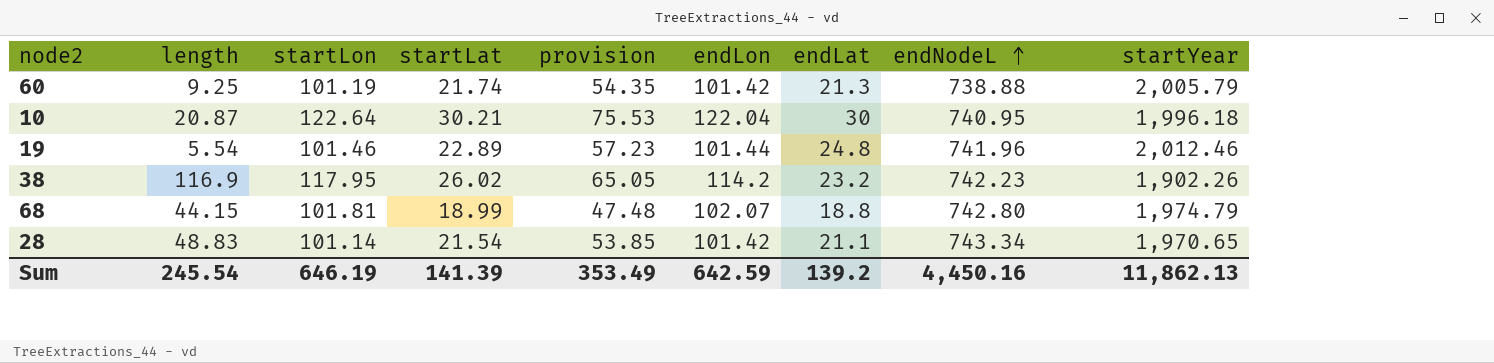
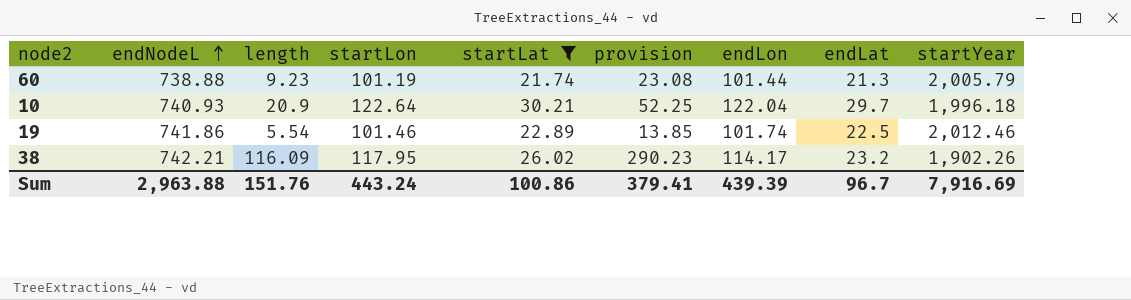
filter: none -> startLat >= 21.74
column endNodeL | position: 8 -> 2
column provision | formula: [startLat] * 2.5 -> [length] * 2.5
60 | length: 9.25 -> 9.23
60 | endLon: 101.42 -> 101.44
10 | endNodeL: 740.95 -> 740.93
10 | length: 20.87 -> 20.9
10 | endLat: 30 -> 29.7
19 | endNodeL: 741.96 -> 741.86
19 | endLon: 101.44 -> 101.74
19 | endLat: 24.8 -> 22.5
38 | endNodeL: 742.23 -> 742.21
38 | length: 116.9 -> 116.09
38 | endLon: 114.2 -> 114.17
Sum | endNodeL: 4,450.16 -> 2,963.88
Sum | length: 245.54 -> 151.76
Sum | startLon: 646.19 -> 443.24
Sum | startLat: 141.39 -> 100.86
Sum | provision: 353.49 -> 379.41
Sum | endLon: 642.59 -> 439.39
Sum | endLat: 139.2 -> 96.7
Sum | startYear: 11,862.13 -> 7,916.69

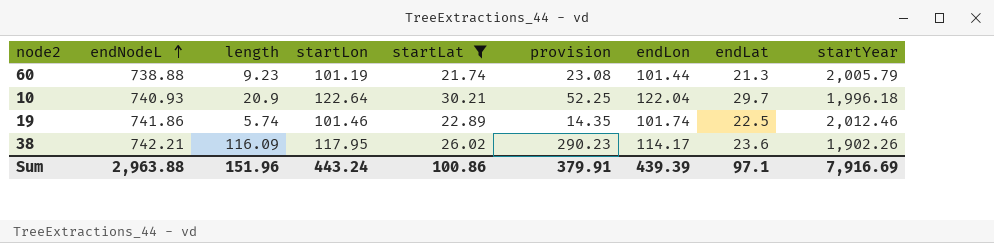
19 | length: 5.54 -> 5.74
19 | provision: 13.85 -> 14.35
38 | endLat: 23.2 -> 23.6
Sum | length: 151.76 -> 151.96
Sum | provision: 379.41 -> 379.91
Sum | endLat: 96.7 -> 97.1

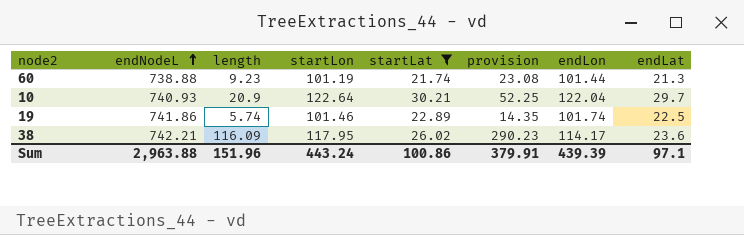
column startYear | position: 9 -> none

